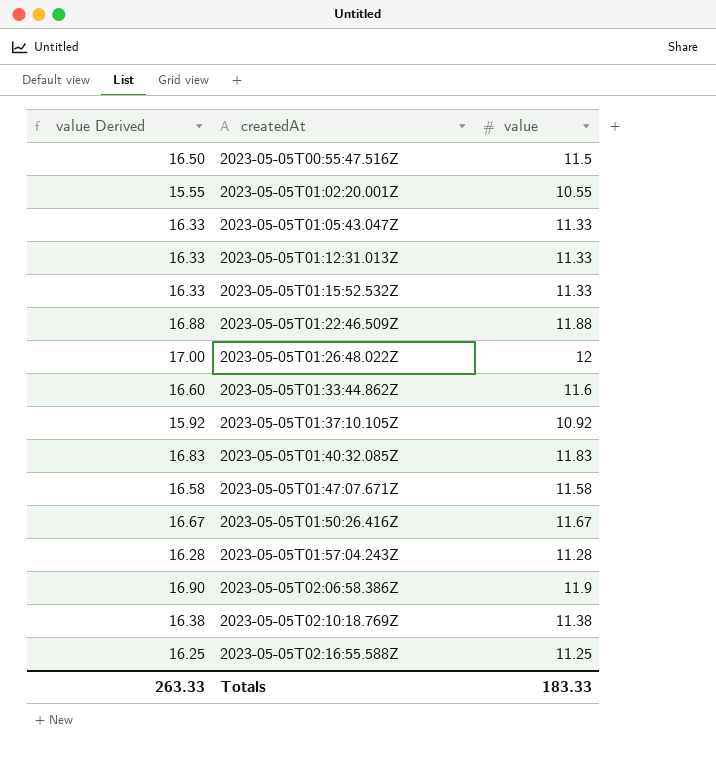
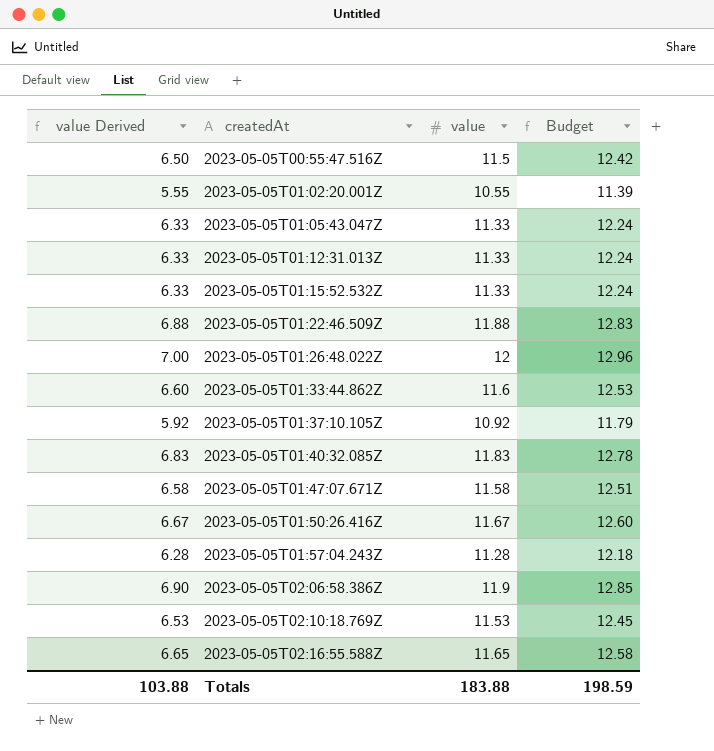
column value Derived | formula: [value] + 5 -> [value] - 5
column Budget | formula: none -> [value] * 1.08
2023-05-05T02:10:18.769Z | value: 11.38 -> 11.53
2023-05-05T02:16:55.588Z | value: 11.25 -> 11.65
Totals | value Derived: 263.33 -> 103.88
Totals | value: 183.33 -> 183.88

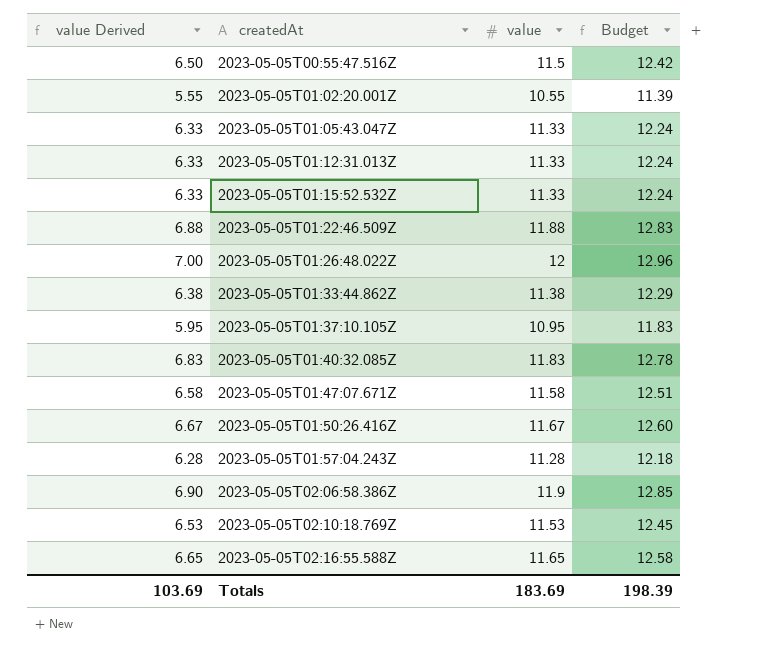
2023-05-05T01:33:44.862Z | value Derived: 6.60 -> 6.38
2023-05-05T01:33:44.862Z | value: 11.6 -> 11.38
2023-05-05T01:33:44.862Z | Budget: 12.53 -> 12.29
2023-05-05T01:37:10.105Z | value Derived: 5.92 -> 5.95
2023-05-05T01:37:10.105Z | value: 10.92 -> 10.95
2023-05-05T01:37:10.105Z | Budget: 11.79 -> 11.83
Totals | value Derived: 103.88 -> 103.69
Totals | value: 183.88 -> 183.69
Totals | Budget: 198.59 -> 198.39

